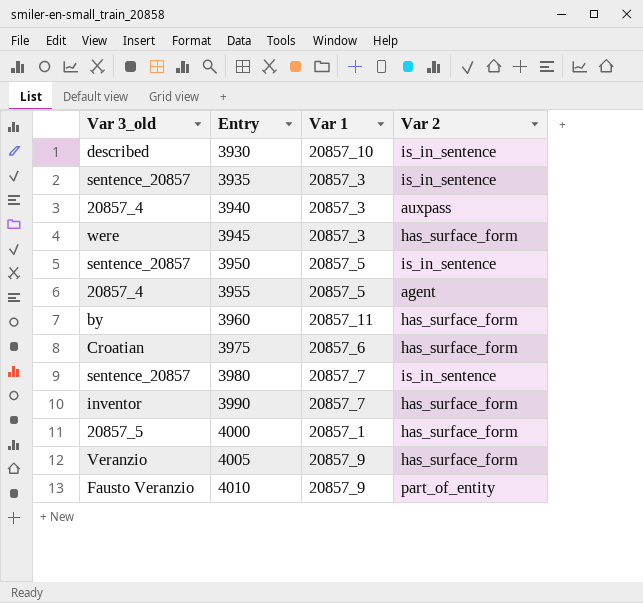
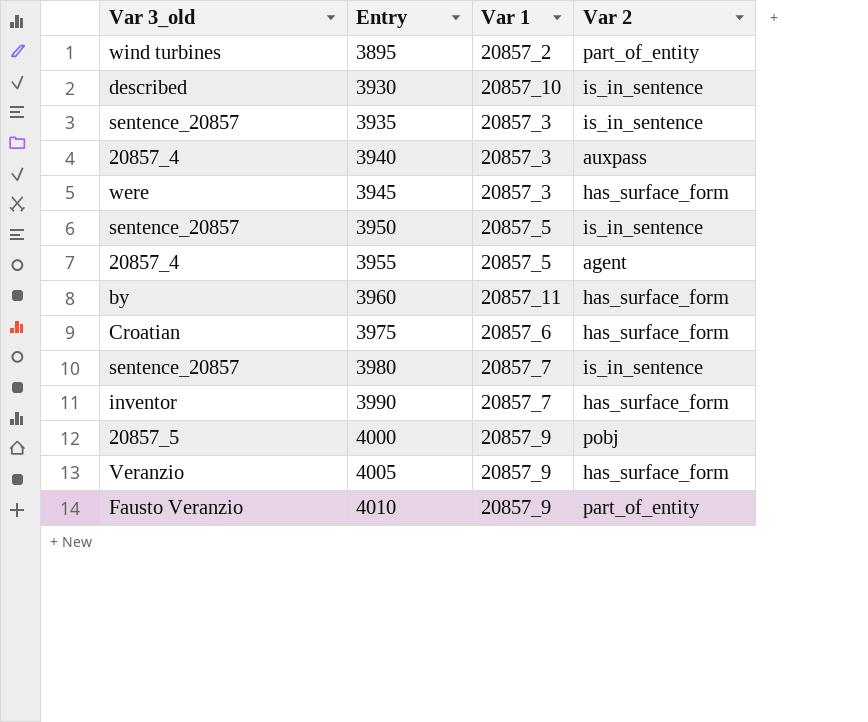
row 3895: none -> wind turbines | 20857_2 | part_of_entity
4000 | Var 1: 20857_1 -> 20857_9
4000 | Var 2: has_surface_form -> pobj

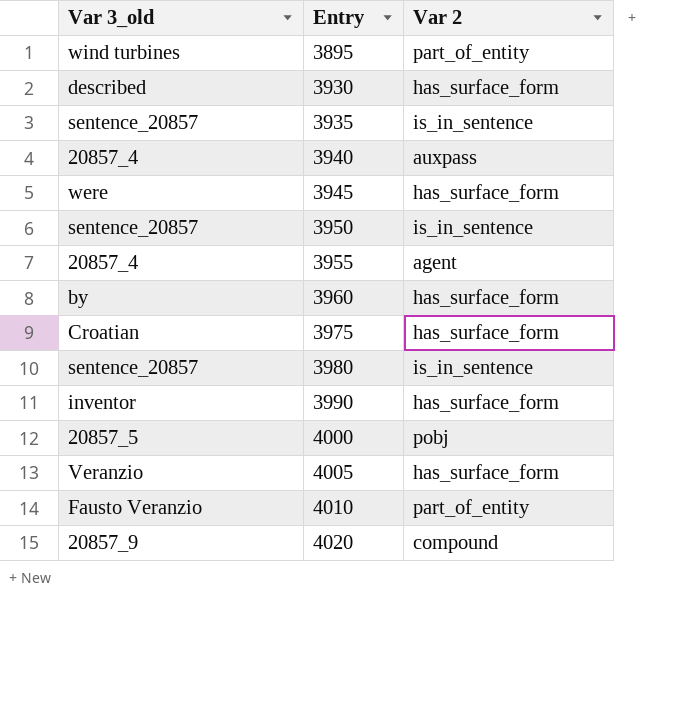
column Var 1 | position: 3 -> none
3930 | Var 2: is_in_sentence -> has_surface_form
row 4020: none -> 20857_9 | compound

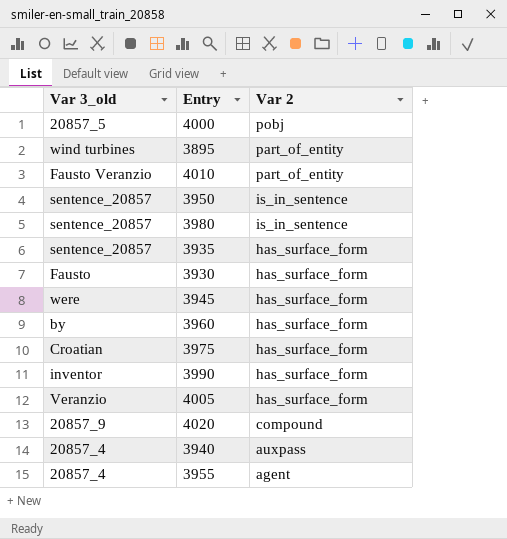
row order: Entry ascending -> Var 2 descending
3935 | Var 2: is_in_sentence -> has_surface_form
3930 | Var 3_old: described -> Fausto

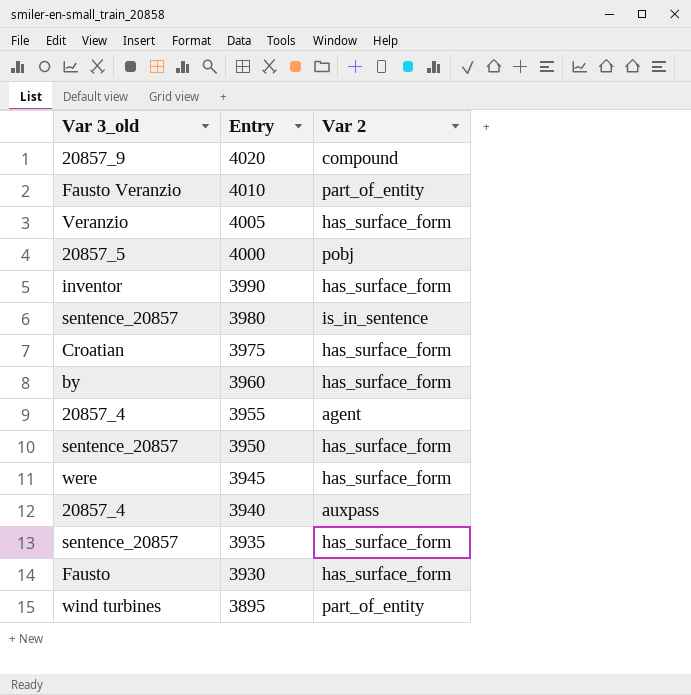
row order: Var 2 descending -> Entry descending
3950 | Var 2: is_in_sentence -> has_surface_form

